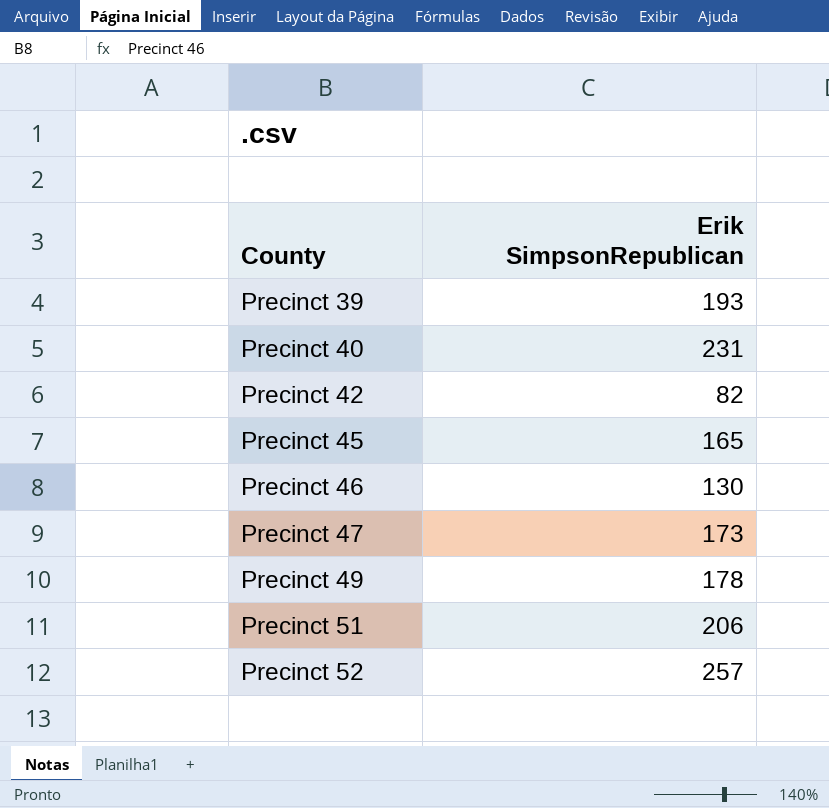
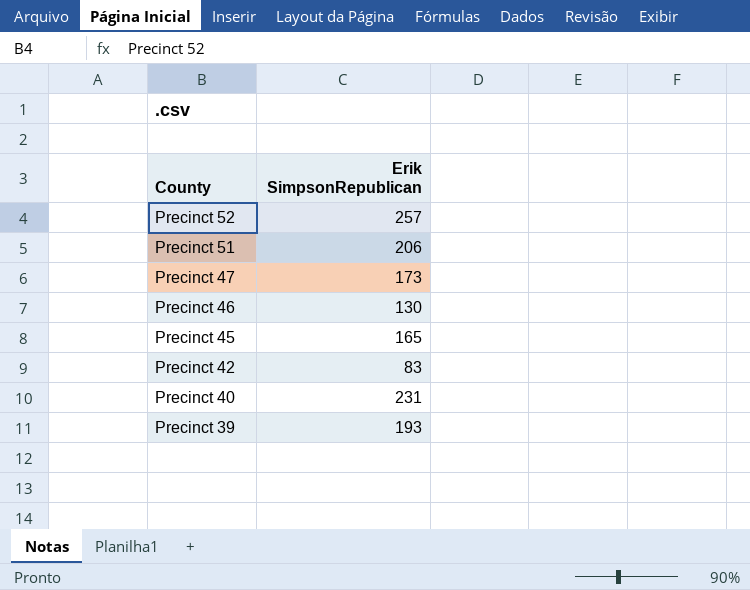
row order: County ascending -> County descending
row Precinct 49: 178 -> none
Precinct 42 | Erik SimpsonRepublican: 82 -> 83

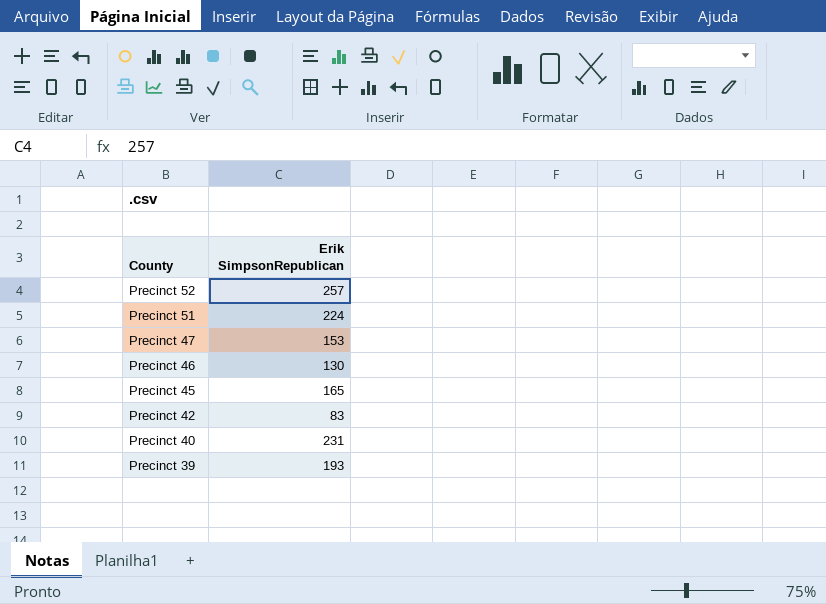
Precinct 51 | Erik SimpsonRepublican: 206 -> 224
Precinct 47 | Erik SimpsonRepublican: 173 -> 153

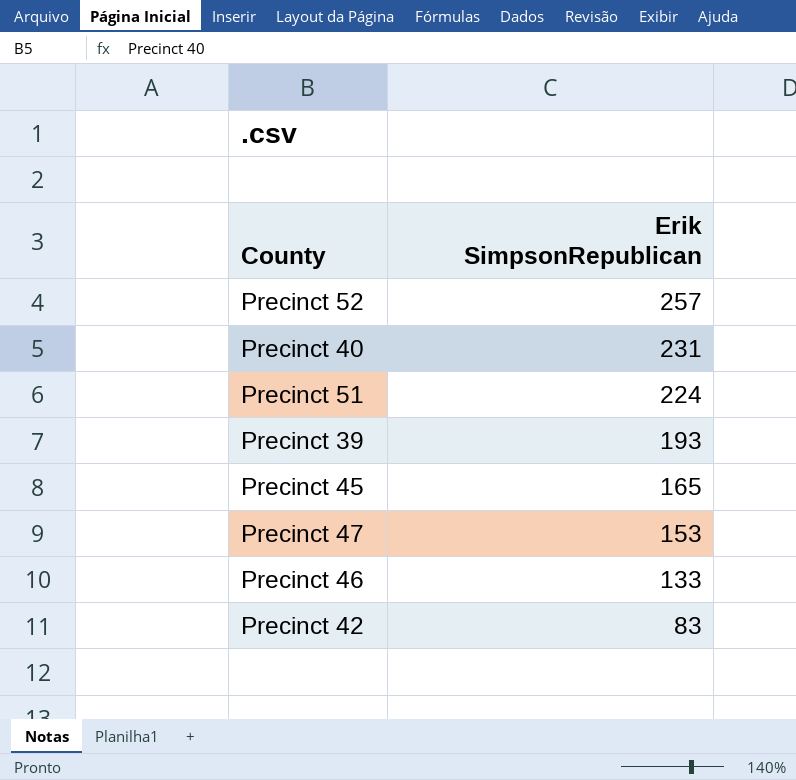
row order: County descending -> Erik SimpsonRepublican descending
Precinct 46 | Erik SimpsonRepublican: 130 -> 133

